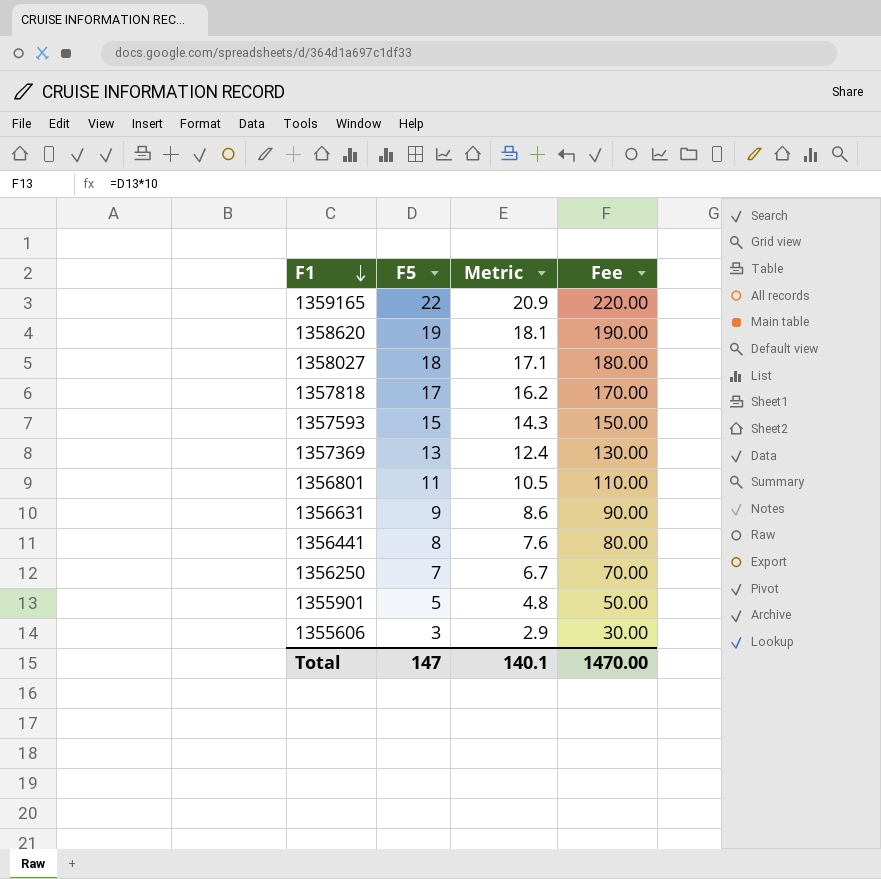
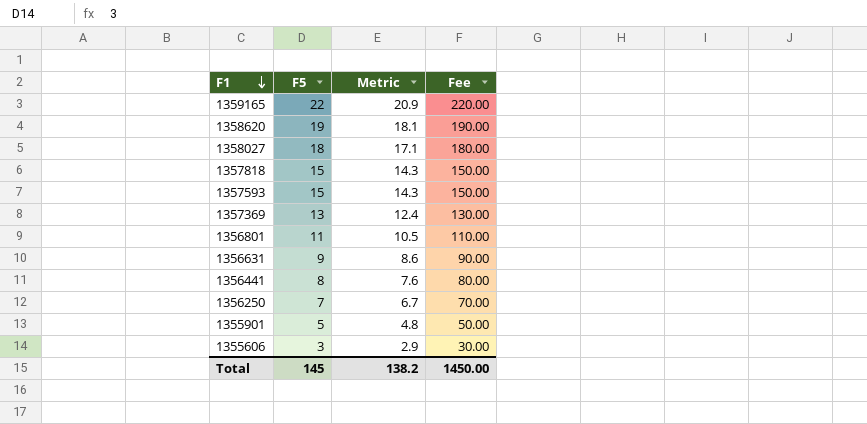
1357818 | F5: 17 -> 15
1357818 | Metric: 16.2 -> 14.3
1357818 | Fee: 170.00 -> 150.00
Total | F5: 147 -> 145
Total | Metric: 140.1 -> 138.2
Total | Fee: 1470.00 -> 1450.00

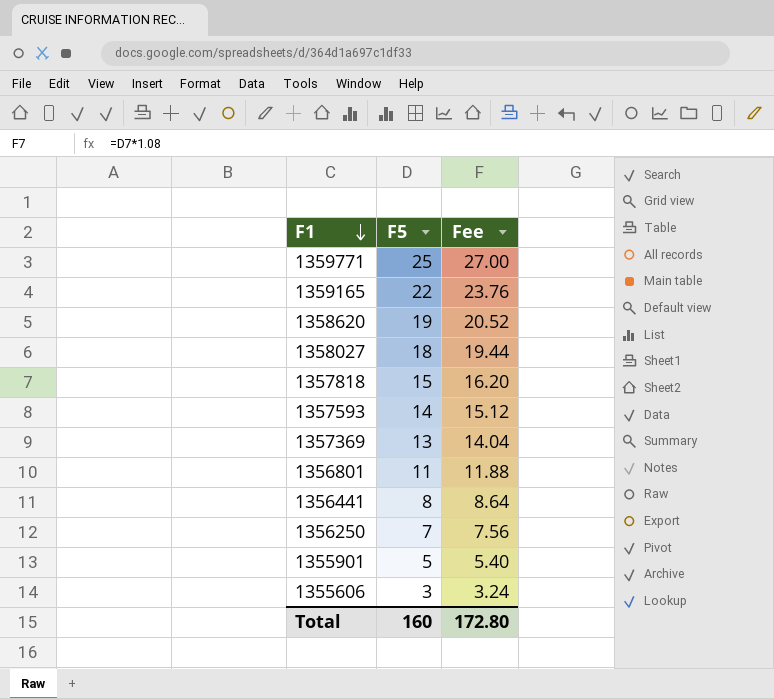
column Metric | formula: [F5] * 0.95 -> none
column Fee | formula: [F5] * 10 -> [F5] * 1.08
row 1356631: 9 | 8.6 | 90.00 -> none
row 1359771: none -> 25 | 27.00
1357593 | F5: 15 -> 14
Total | F5: 145 -> 160
Total | Fee: 1450.00 -> 172.80

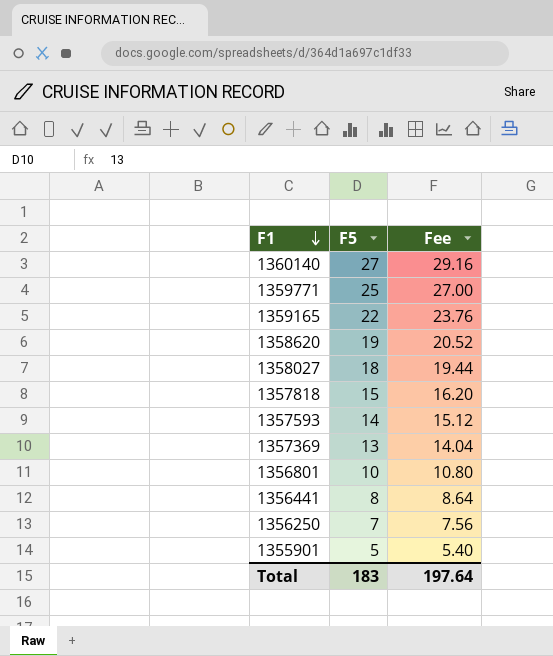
row 1355606: 3 | 3.24 -> none
row 1360140: none -> 27 | 29.16
1356801 | F5: 11 -> 10
1356801 | Fee: 11.88 -> 10.80
Total | F5: 160 -> 183
Total | Fee: 172.80 -> 197.64

